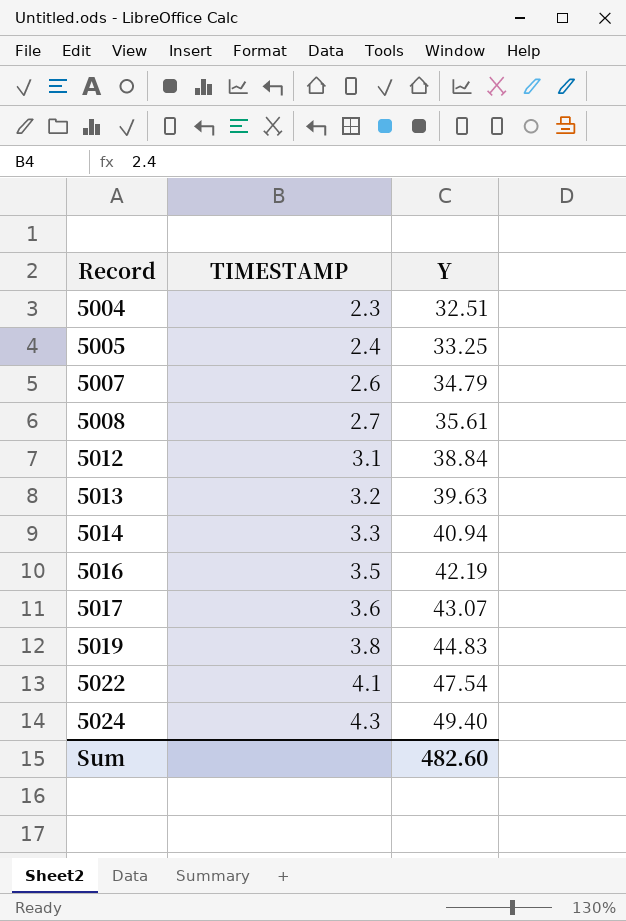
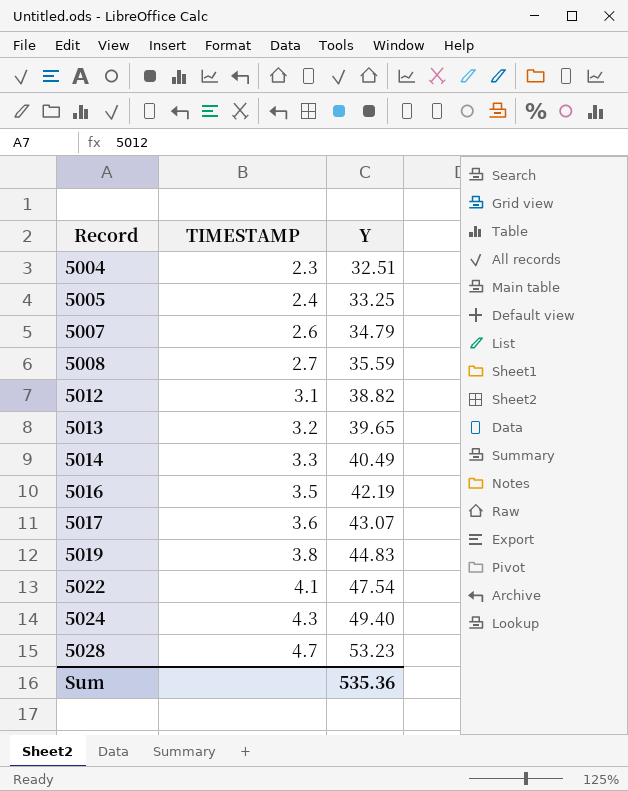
5008 | Y: 35.61 -> 35.59
5012 | Y: 38.84 -> 38.82
5013 | Y: 39.63 -> 39.65
5014 | Y: 40.94 -> 40.49
row 5028: none -> 4.7 | 53.23
Sum | Y: 482.60 -> 535.36

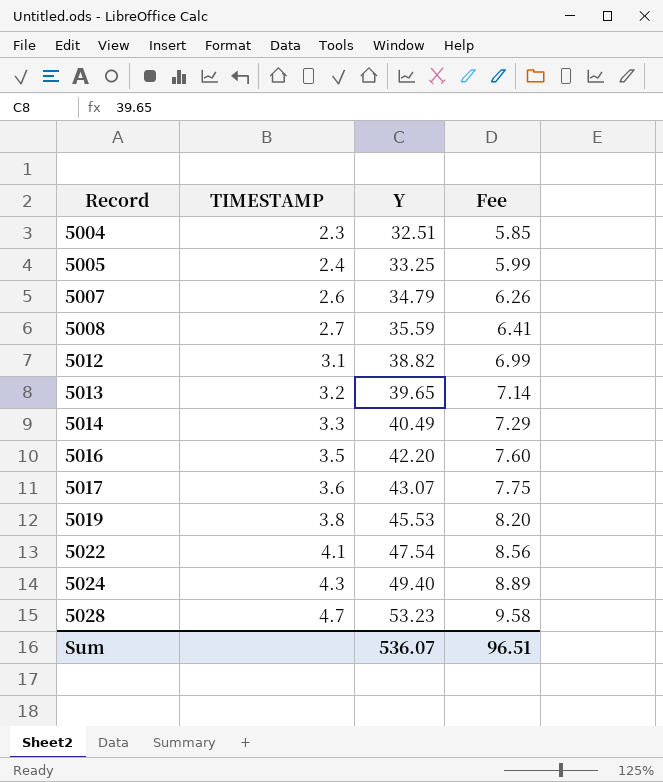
column Fee | formula: none -> [Y] * 0.18
5016 | Y: 42.19 -> 42.20
5019 | Y: 44.83 -> 45.53
Sum | Y: 535.36 -> 536.07

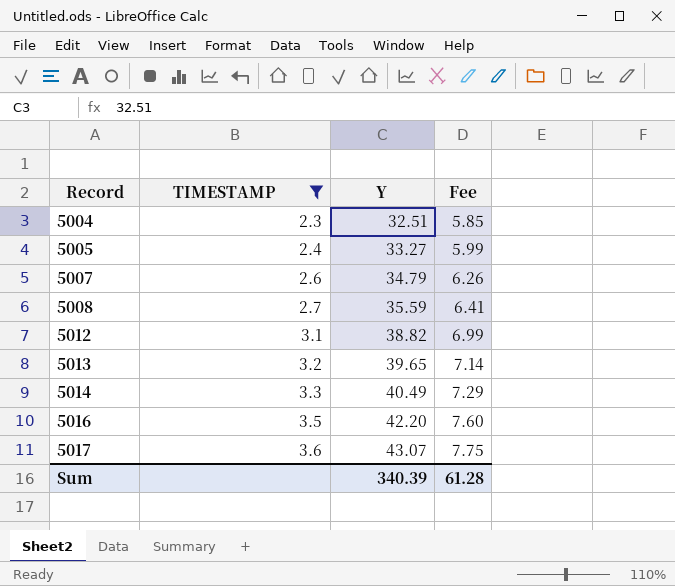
filter: none -> TIMESTAMP <= 3.6
5005 | Y: 33.25 -> 33.27
Sum | Y: 536.07 -> 340.39
Sum | Fee: 96.51 -> 61.28

